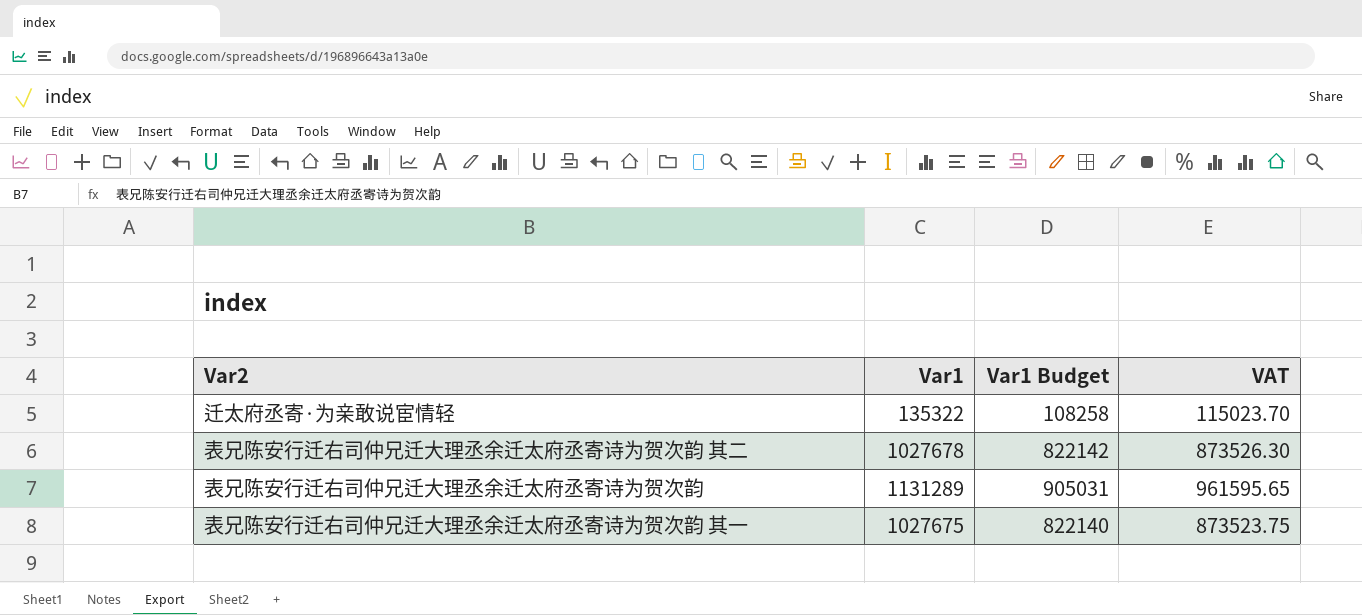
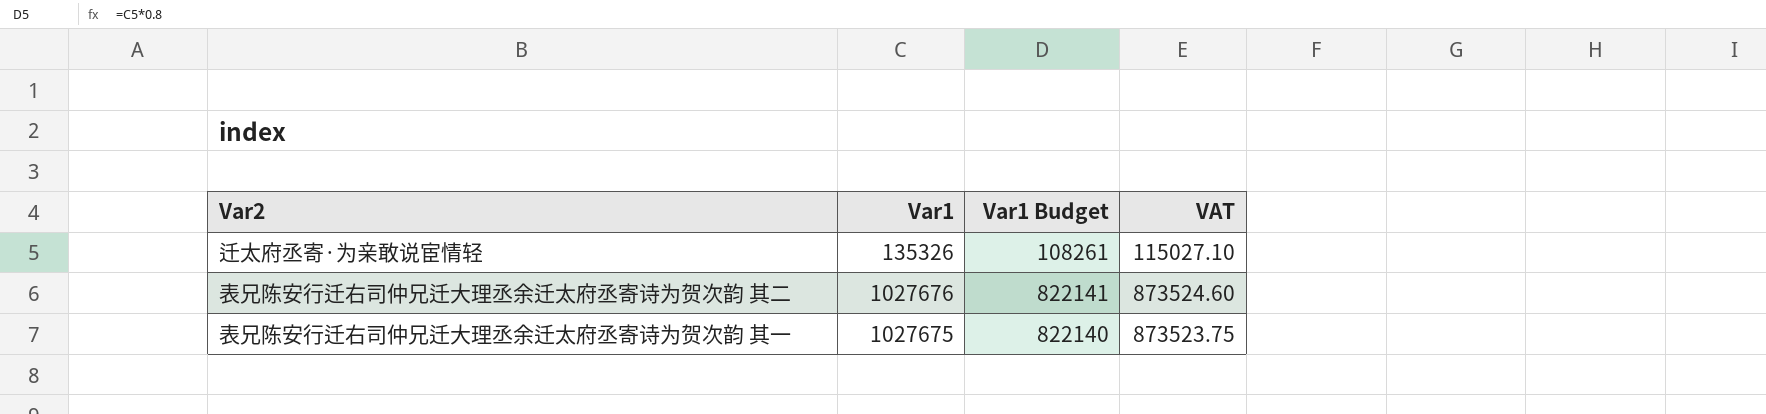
row 表兄陈安行迁右司仲兄迁大理丞余迁太府丞寄诗为贺次韵: 1131289 | 905031 | 961595.65 -> none
迁太府丞寄·为亲敢说宦情轻 | Var1: 135322 -> 135326
迁太府丞寄·为亲敢说宦情轻 | Var1 Budget: 108258 -> 108261
迁太府丞寄·为亲敢说宦情轻 | VAT: 115023.70 -> 115027.10
表兄陈安行迁右司仲兄迁大理丞余迁太府丞寄诗为贺次韵 其二 | Var1: 1027678 -> 1027676
表兄陈安行迁右司仲兄迁大理丞余迁太府丞寄诗为贺次韵 其二 | Var1 Budget: 822142 -> 822141
表兄陈安行迁右司仲兄迁大理丞余迁太府丞寄诗为贺次韵 其二 | VAT: 873526.30 -> 873524.60

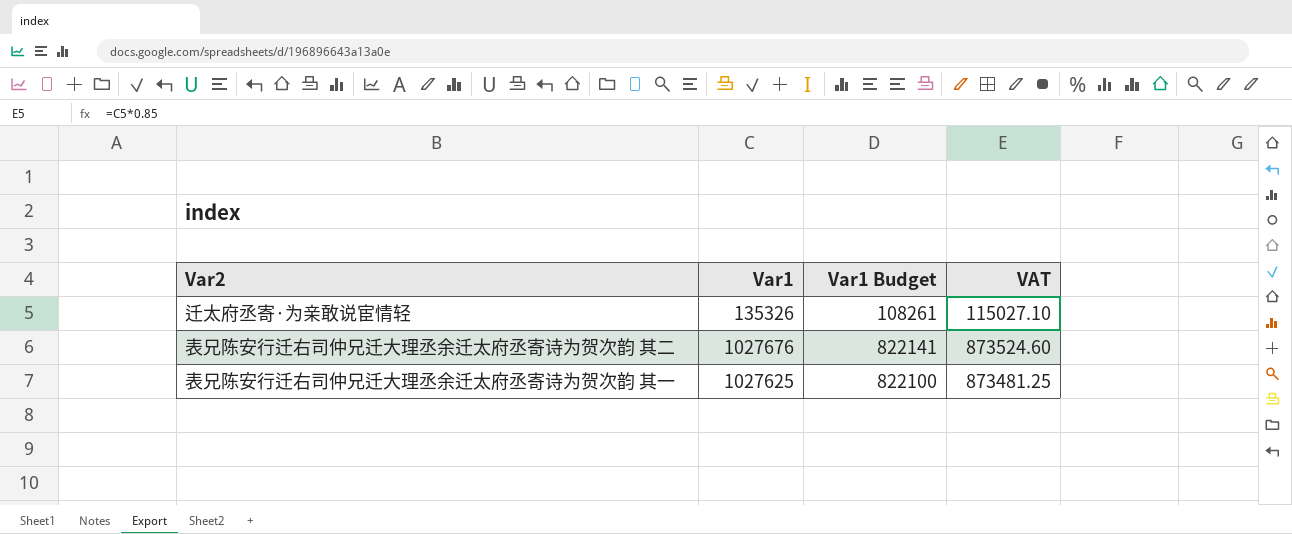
表兄陈安行迁右司仲兄迁大理丞余迁太府丞寄诗为贺次韵 其一 | Var1: 1027675 -> 1027625
表兄陈安行迁右司仲兄迁大理丞余迁太府丞寄诗为贺次韵 其一 | Var1 Budget: 822140 -> 822100
表兄陈安行迁右司仲兄迁大理丞余迁太府丞寄诗为贺次韵 其一 | VAT: 873523.75 -> 873481.25

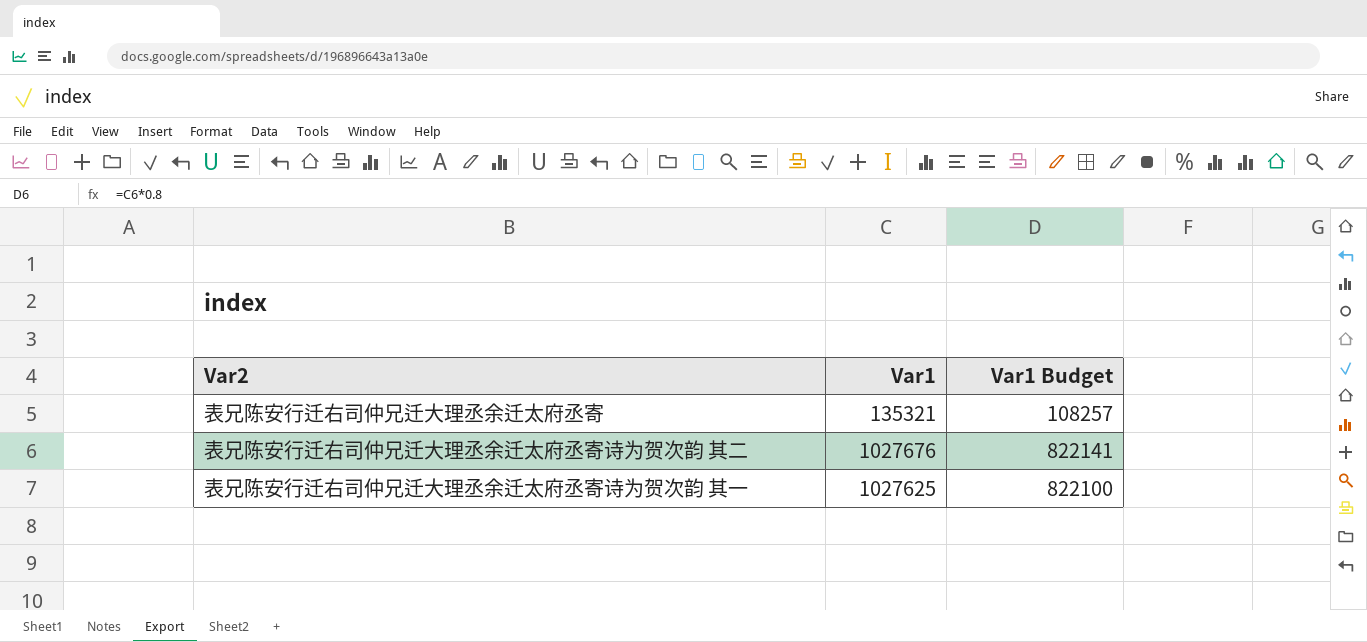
column VAT | formula: [Var1] * 0.85 -> none
row 迁太府丞寄·为亲敢说宦情轻: 135326 | 108261 | 115027.10 -> none
row 表兄陈安行迁右司仲兄迁大理丞余迁太府丞寄: none -> 135321 | 108257

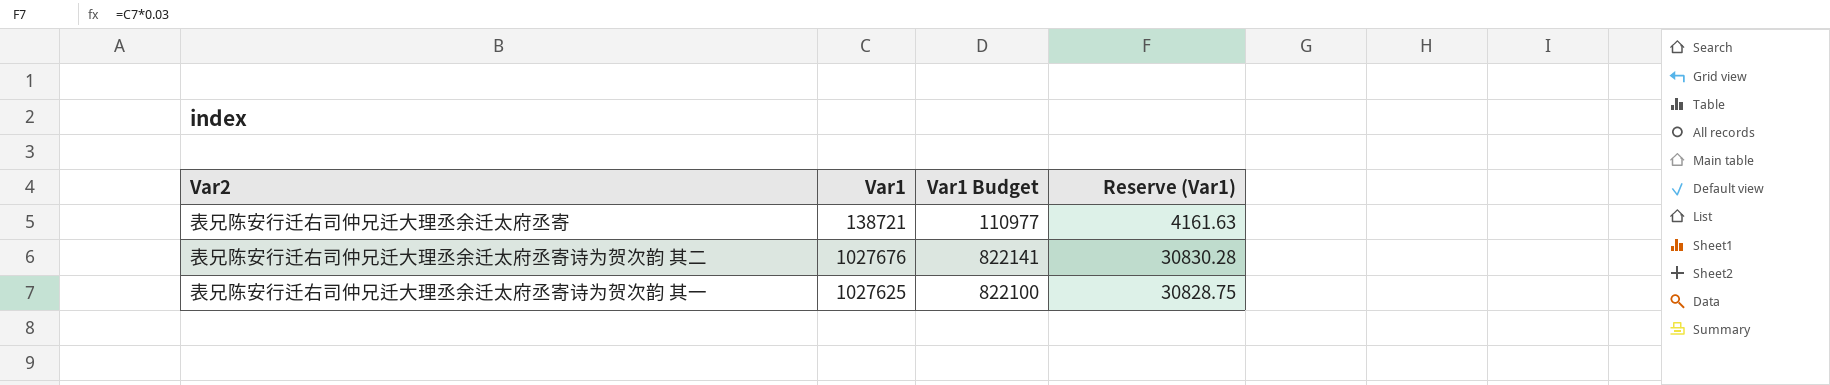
column Reserve (Var1) | formula: none -> [Var1] * 0.03
表兄陈安行迁右司仲兄迁大理丞余迁太府丞寄 | Var1: 135321 -> 138721
表兄陈安行迁右司仲兄迁大理丞余迁太府丞寄 | Var1 Budget: 108257 -> 110977

